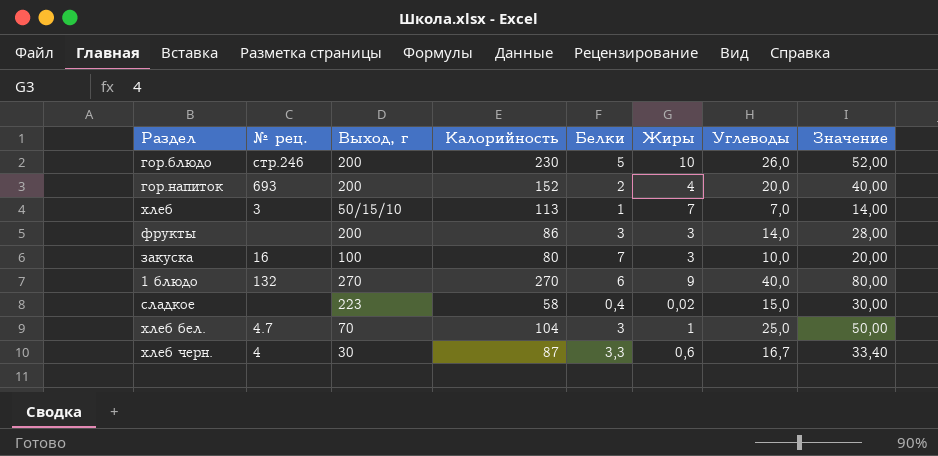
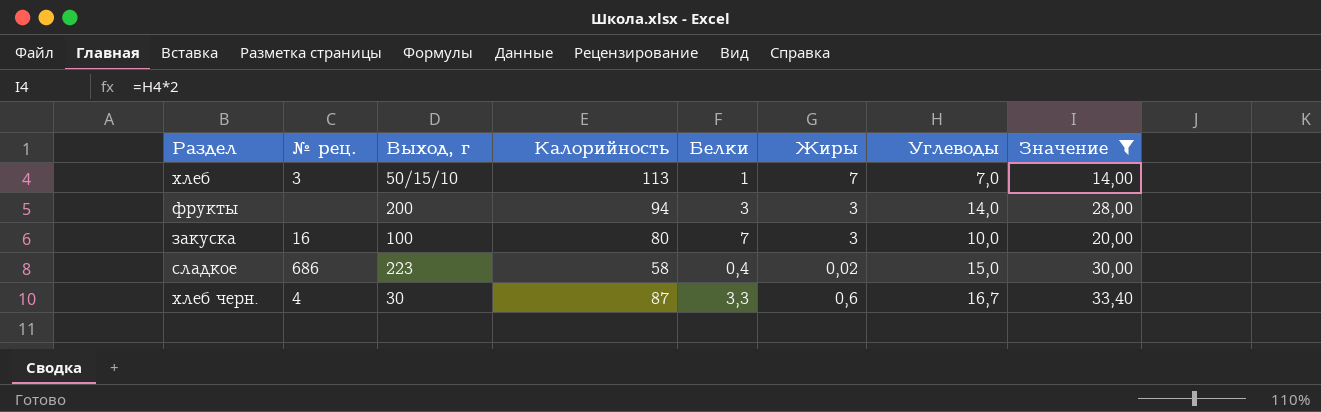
filter: none -> Значение <= 33,40
фрукты | Калорийность: 86 -> 94
сладкое | № рец.: none -> 686

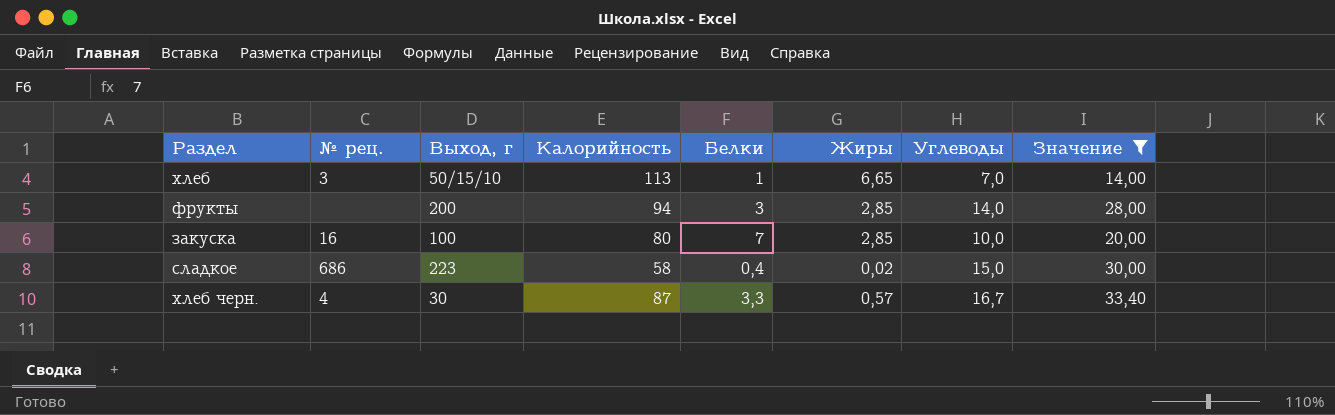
хлеб | Жиры: 7 -> 6,65
фрукты | Жиры: 3 -> 2,85
закуска | Жиры: 3 -> 2,85
хлеб черн. | Жиры: 0,6 -> 0,57

